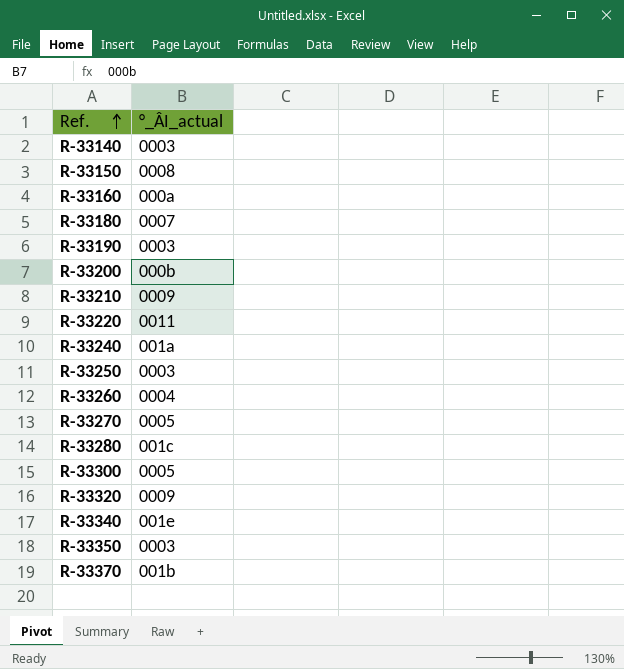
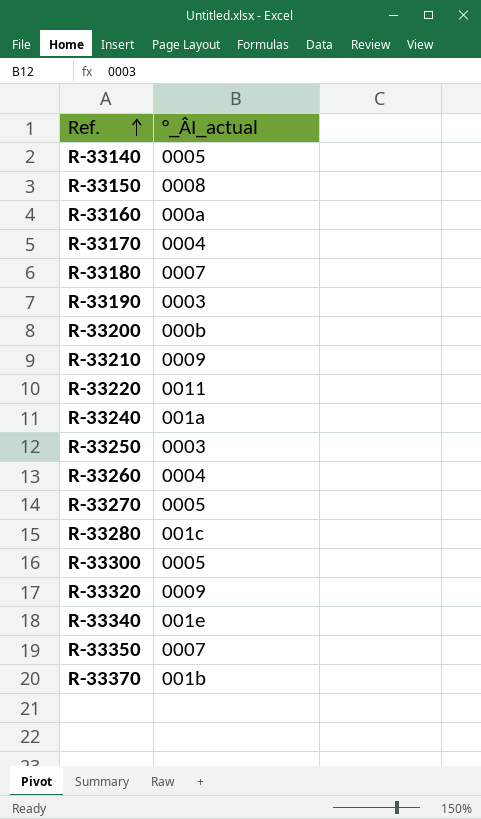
R-33140 | °_ÂI_actual: 0003 -> 0005
row R-33170: none -> 0004
R-33350 | °_ÂI_actual: 0003 -> 0007

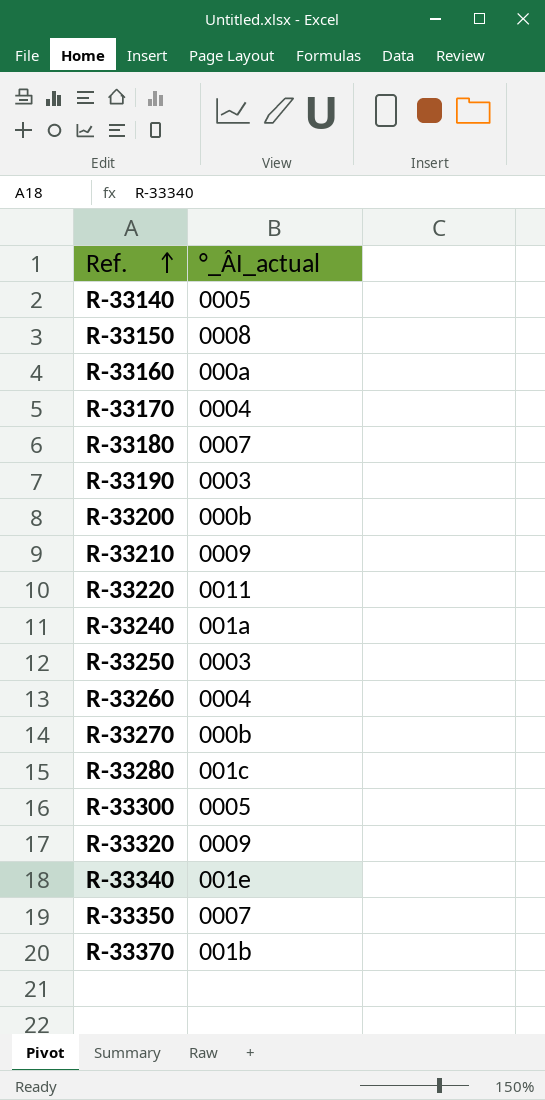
R-33270 | °_ÂI_actual: 0005 -> 000b

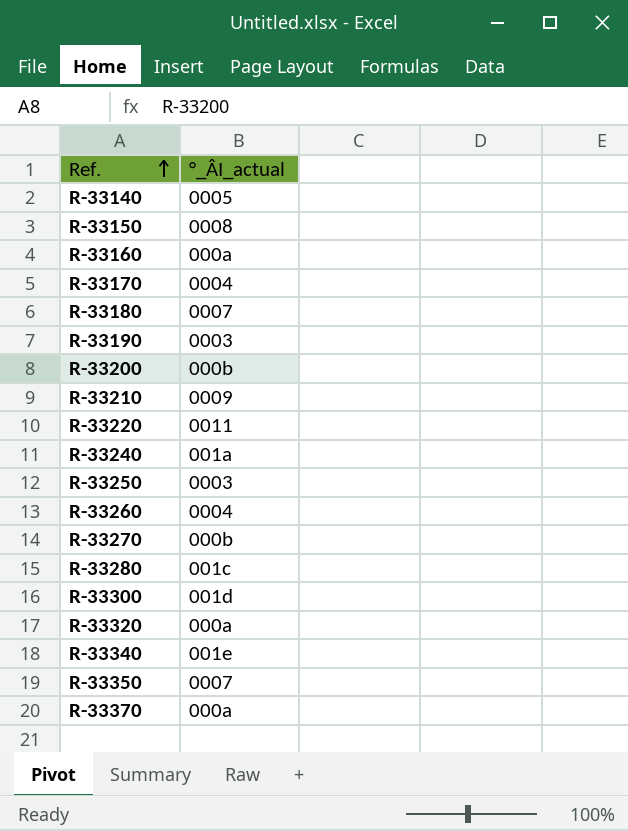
R-33300 | °_ÂI_actual: 0005 -> 001d
R-33320 | °_ÂI_actual: 0009 -> 000a
R-33370 | °_ÂI_actual: 001b -> 000a

